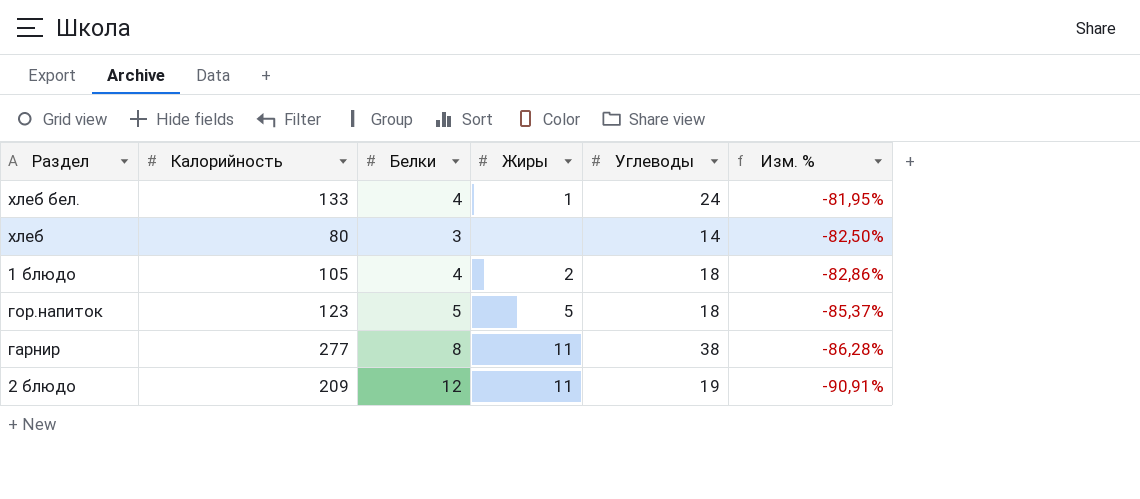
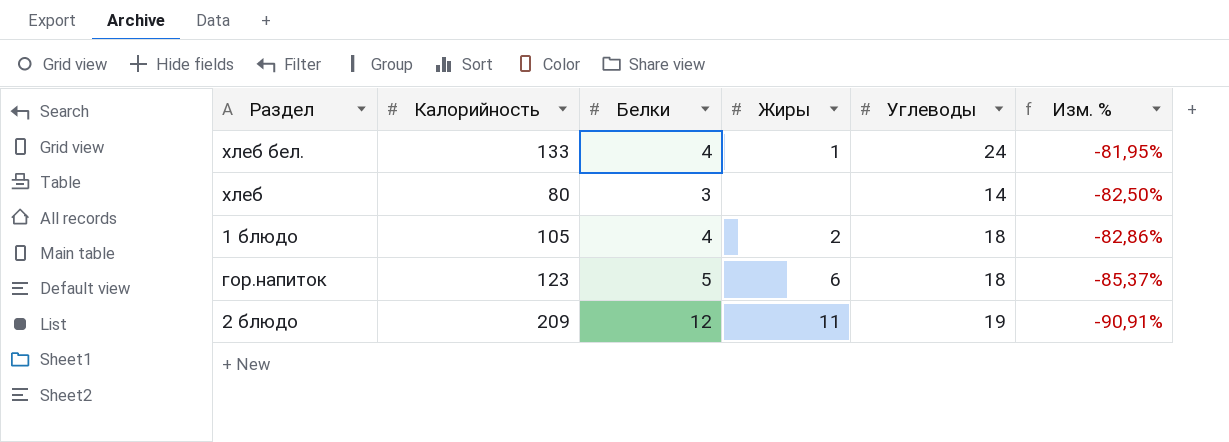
row гарнир: 277 | 8 | 11 | 38 | -86,28% -> none
гор.напиток | Жиры: 5 -> 6

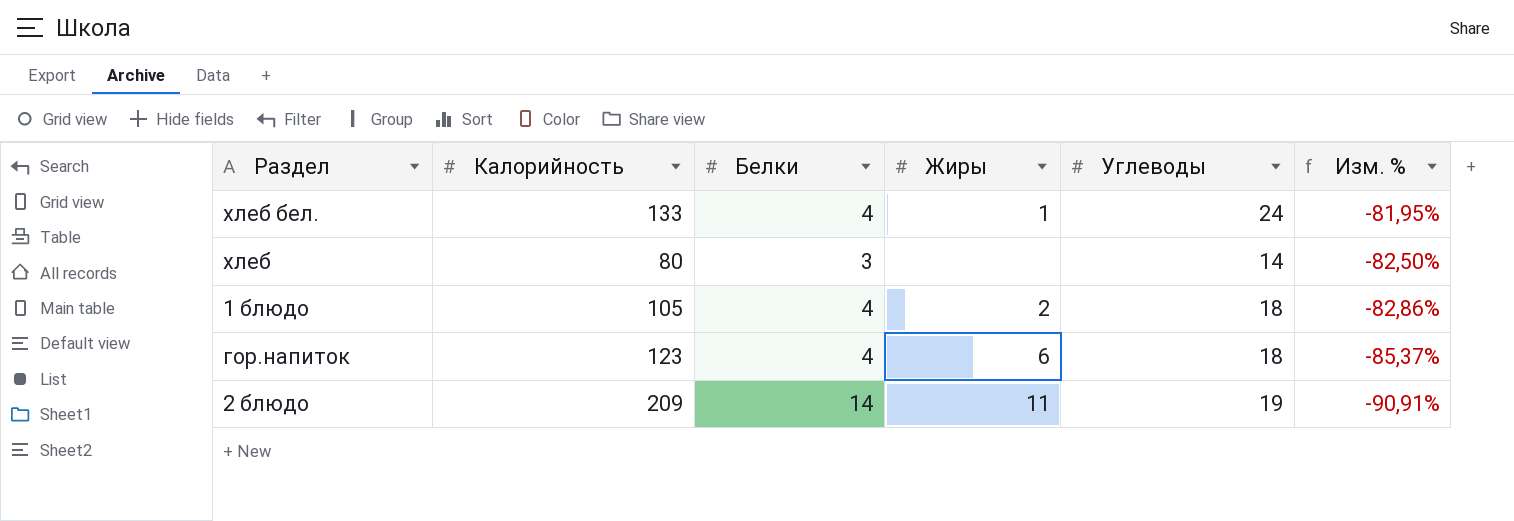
гор.напиток | Белки: 5 -> 4
2 блюдо | Белки: 12 -> 14

